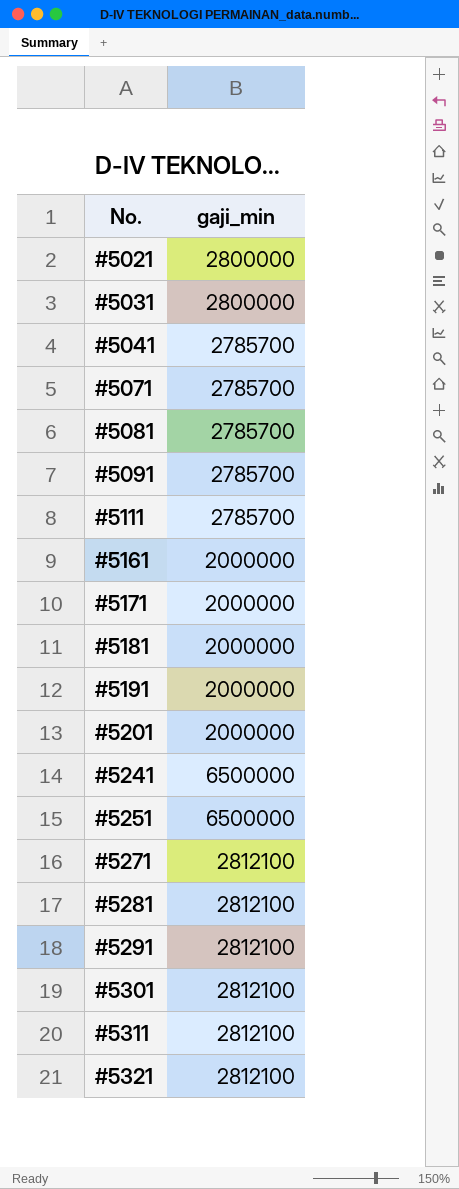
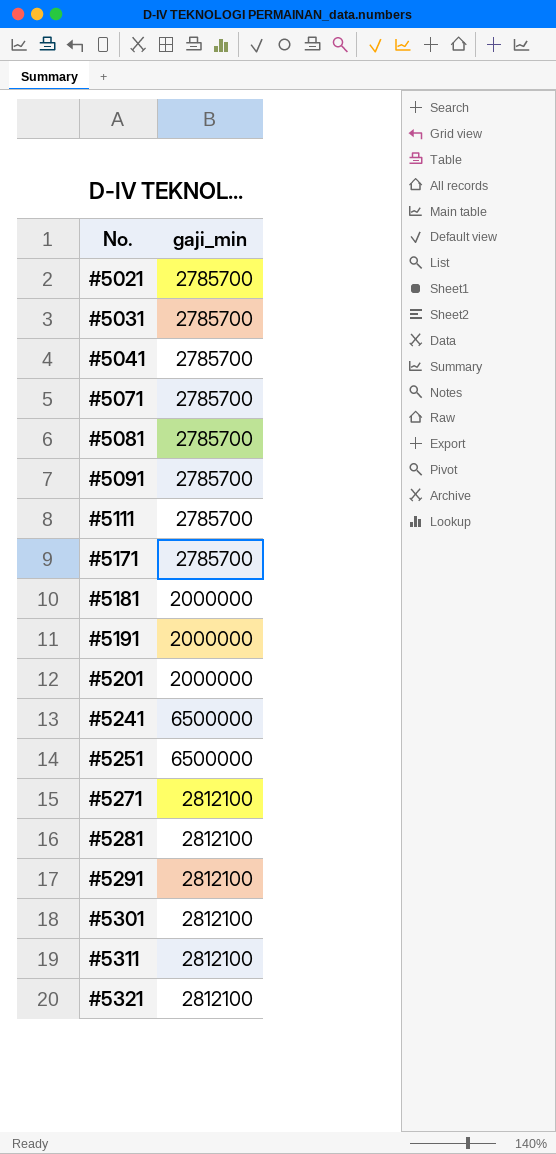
row #5161: 2000000 -> none
#5021 | gaji_min: 2800000 -> 2785700
#5031 | gaji_min: 2800000 -> 2785700
#5171 | gaji_min: 2000000 -> 2785700

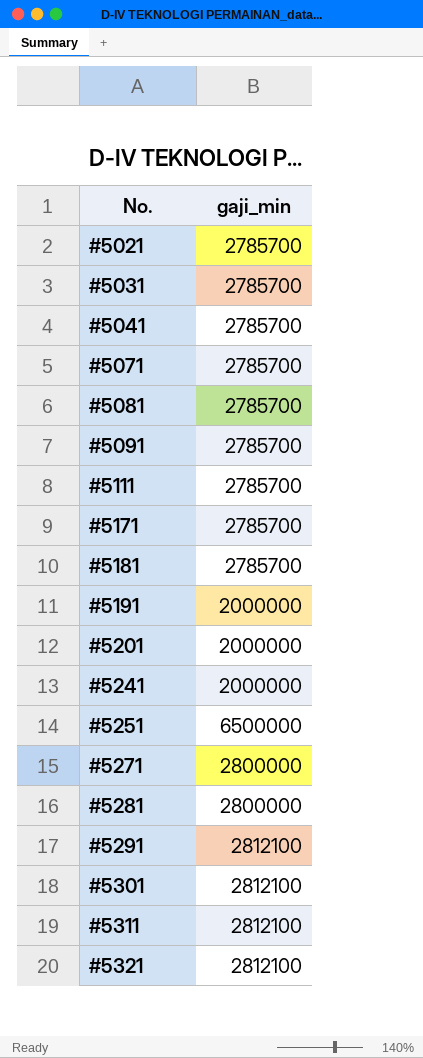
#5181 | gaji_min: 2000000 -> 2785700
#5241 | gaji_min: 6500000 -> 2000000
#5271 | gaji_min: 2812100 -> 2800000
#5281 | gaji_min: 2812100 -> 2800000

